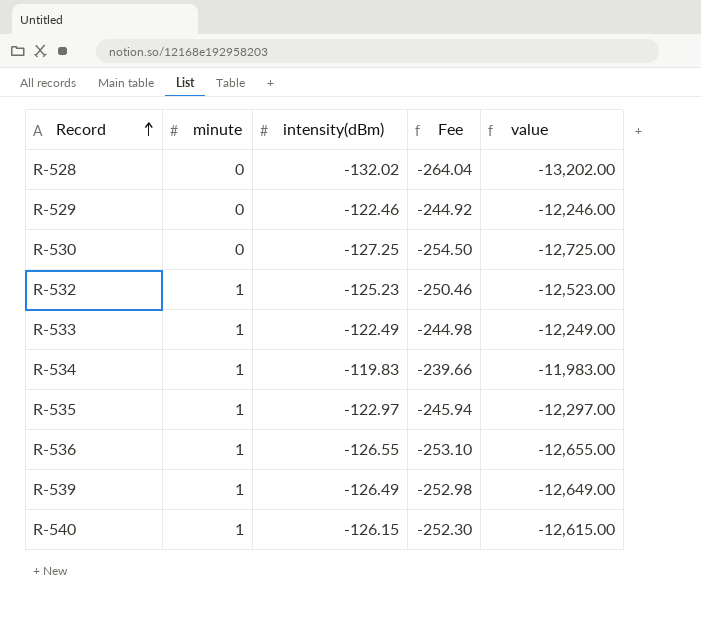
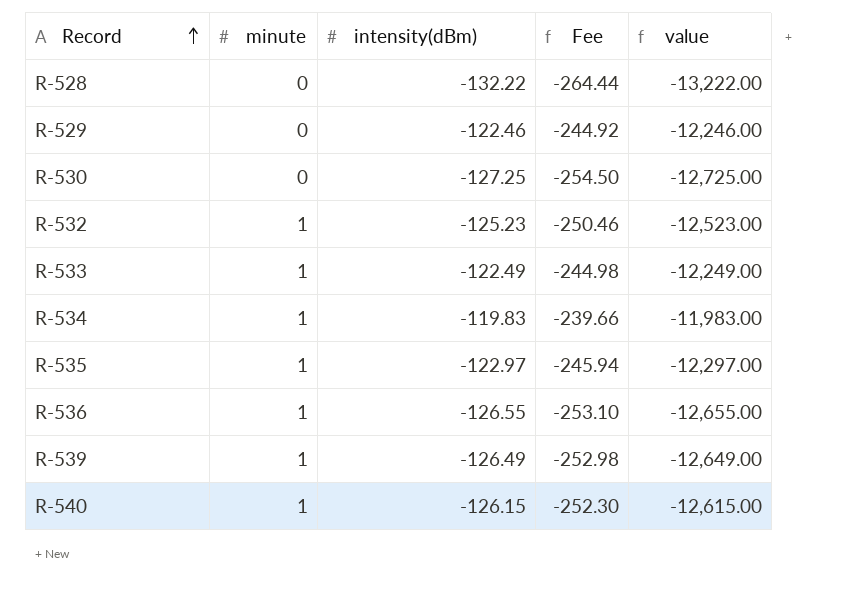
R-528 | intensity(dBm): -132.02 -> -132.22
R-528 | Fee: -264.04 -> -264.44
R-528 | value: -13,202.00 -> -13,222.00

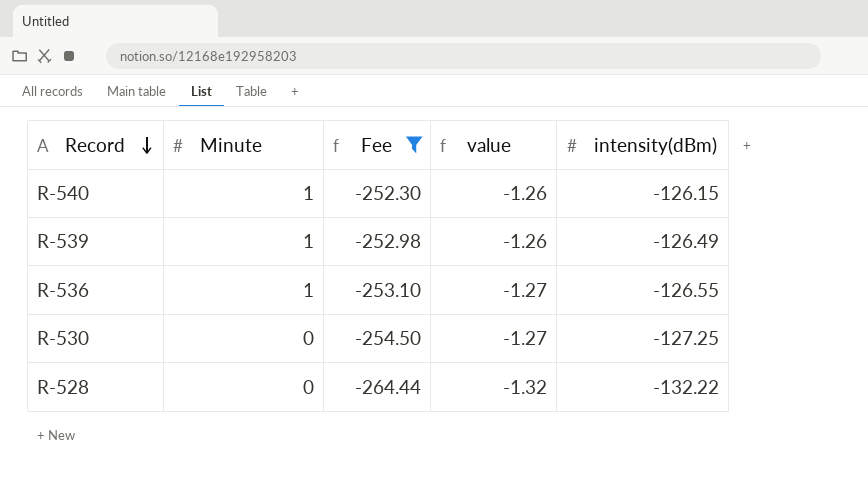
filter: none -> Fee <= -252.30
row order: Record ascending -> Record descending
column name: minute -> Minute
column value | formula: [intensity(dBm)] * 100 -> [intensity(dBm)] * 0.01
column intensity(dBm) | position: 3 -> 5

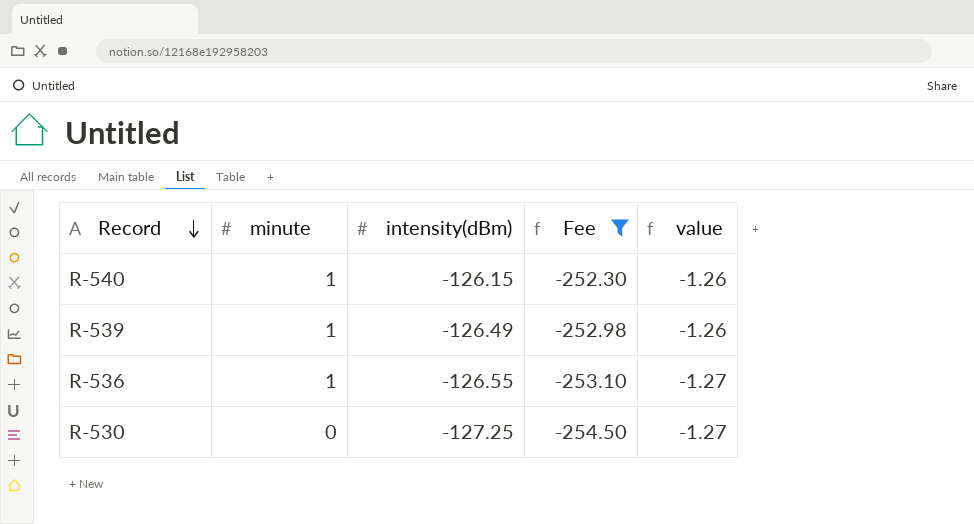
column name: Minute -> minute
column intensity(dBm) | position: 5 -> 3
row R-528: 0 | -264.44 | -1.32 | -132.22 -> none

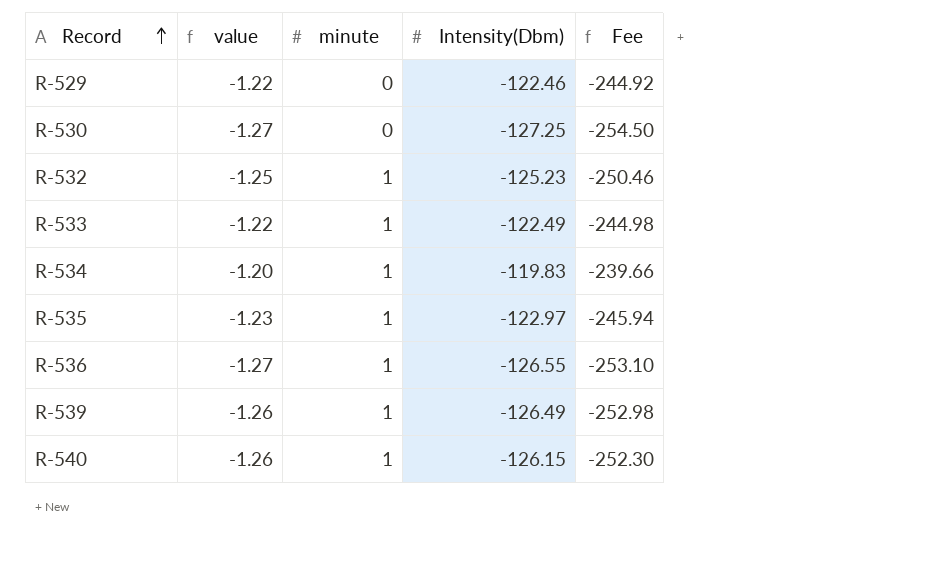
filter: Fee <= -252.30 -> none
row order: Record descending -> Record ascending
column value | position: 5 -> 2
column name: intensity(dBm) -> Intensity(Dbm)

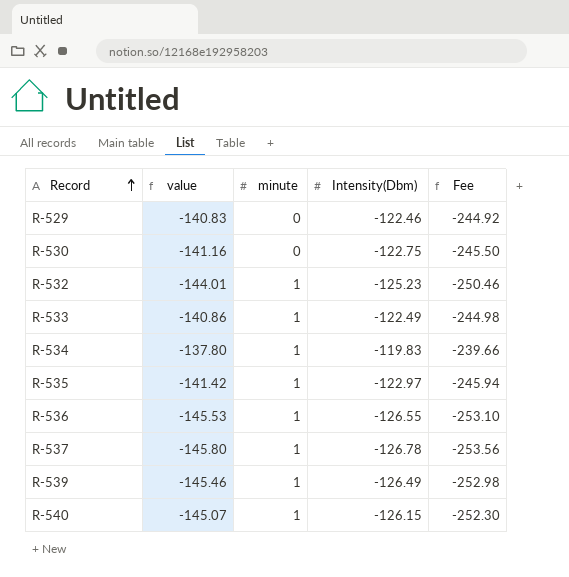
column value | formula: [Intensity(Dbm)] * 0.01 -> [Intensity(Dbm)] * 1.15
R-530 | Intensity(Dbm): -127.25 -> -122.75
R-530 | Fee: -254.50 -> -245.50
row R-537: none -> -145.80 | 1 | -126.78 | -253.56

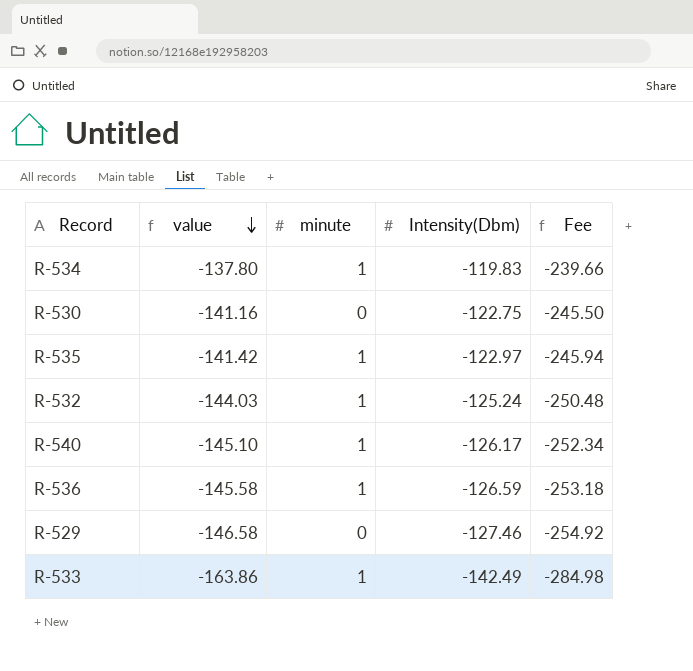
row order: Record ascending -> value descending
row R-537: -145.80 | 1 | -126.78 | -253.56 -> none
row R-539: -145.46 | 1 | -126.49 | -252.98 -> none
R-532 | value: -144.01 -> -144.03
R-532 | Intensity(Dbm): -125.23 -> -125.24
R-532 | Fee: -250.46 -> -250.48
R-540 | value: -145.07 -> -145.10
R-540 | Intensity(Dbm): -126.15 -> -126.17
R-540 | Fee: -252.30 -> -252.34
R-536 | value: -145.53 -> -145.58
R-536 | Intensity(Dbm): -126.55 -> -126.59
R-536 | Fee: -253.10 -> -253.18
R-529 | value: -140.83 -> -146.58
R-529 | Intensity(Dbm): -122.46 -> -127.46
R-529 | Fee: -244.92 -> -254.92
R-533 | value: -140.86 -> -163.86
R-533 | Intensity(Dbm): -122.49 -> -142.49
R-533 | Fee: -244.98 -> -284.98

